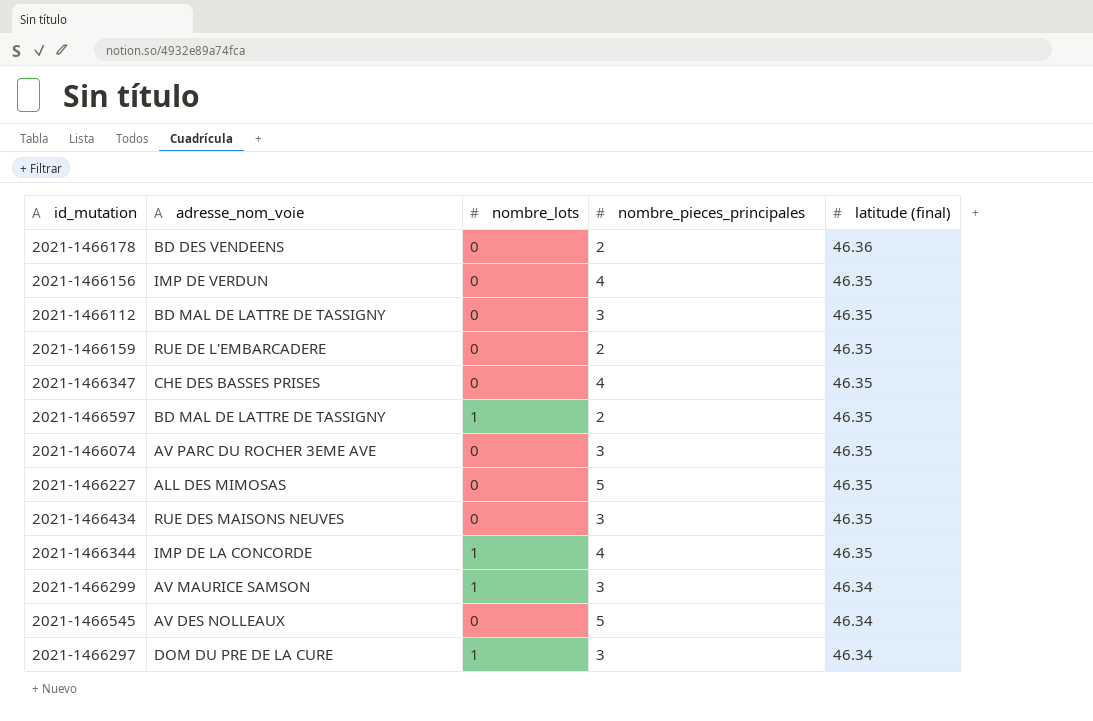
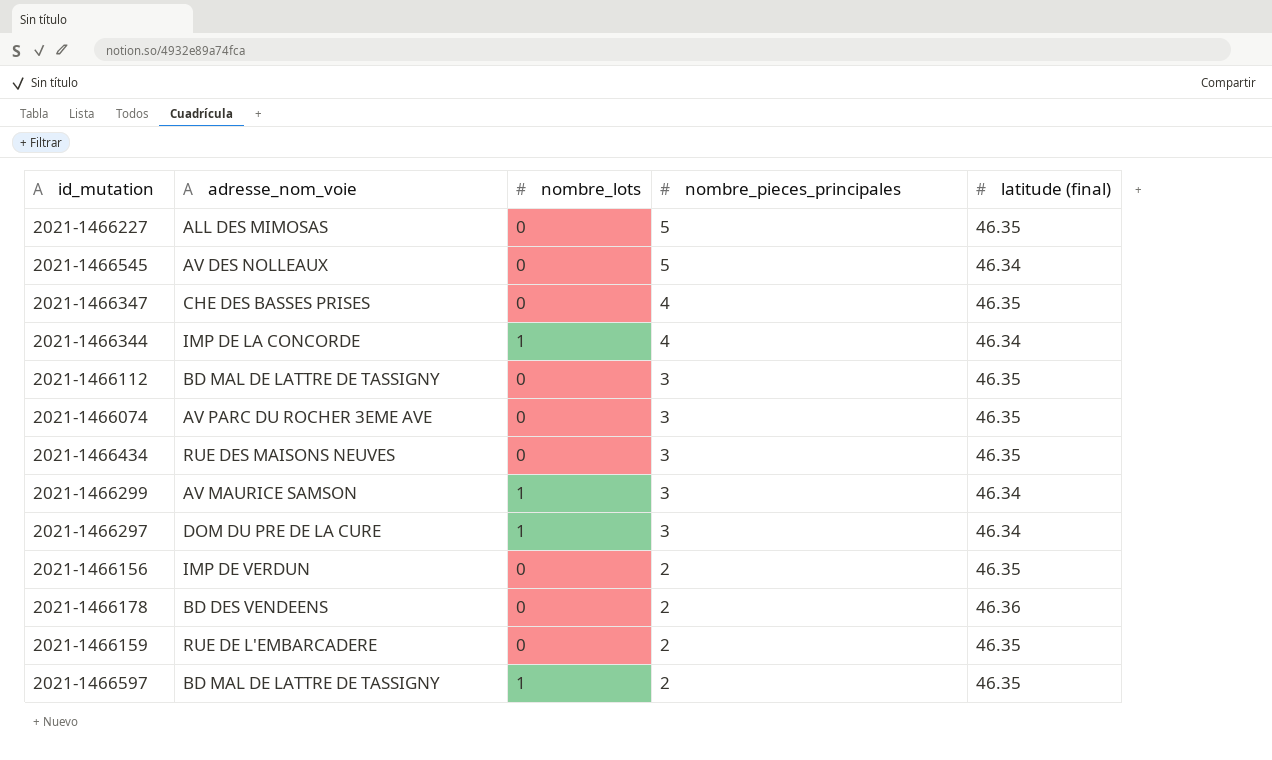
row order: latitude (final) descending -> nombre_pieces_principales descending
2021-1466344 | latitude (final): 46.35 -> 46.34
2021-1466156 | nombre_pieces_principales: 4 -> 2

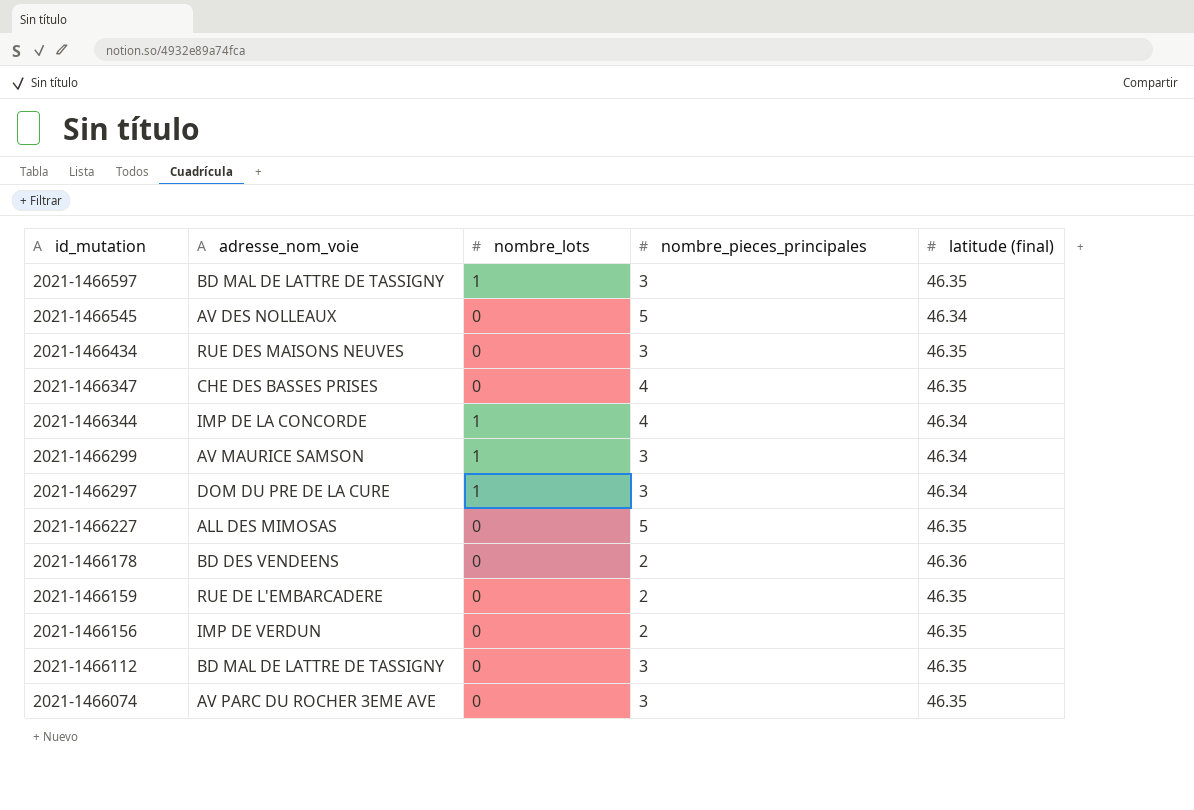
row order: nombre_pieces_principales descending -> id_mutation descending
2021-1466597 | nombre_pieces_principales: 2 -> 3

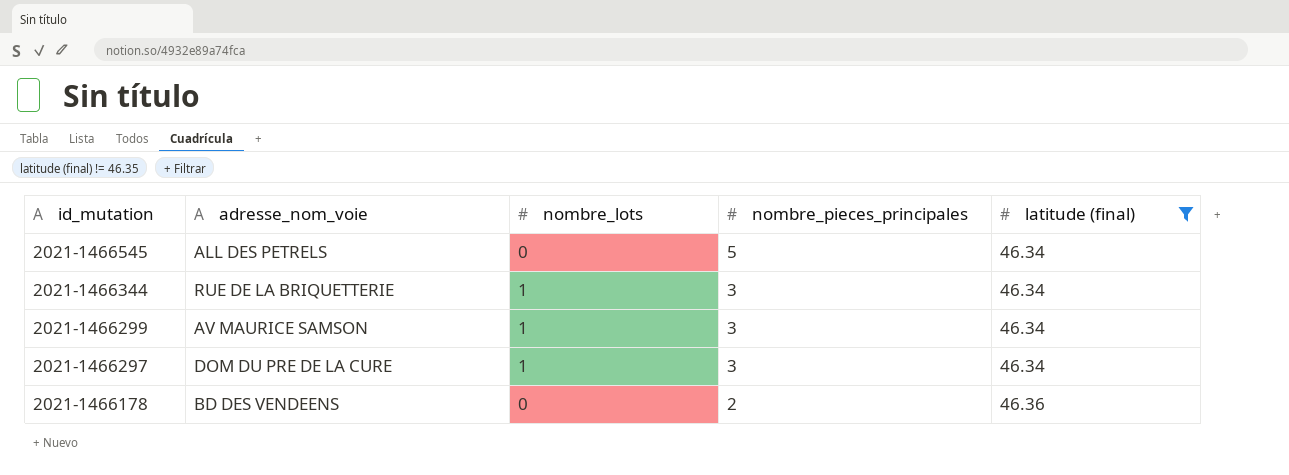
filter: none -> latitude (final) != 46.35
2021-1466545 | adresse_nom_voie: AV DES NOLLEAUX -> ALL DES PETRELS
2021-1466344 | adresse_nom_voie: IMP DE LA CONCORDE -> RUE DE LA BRIQUETTERIE
2021-1466344 | nombre_pieces_principales: 4 -> 3

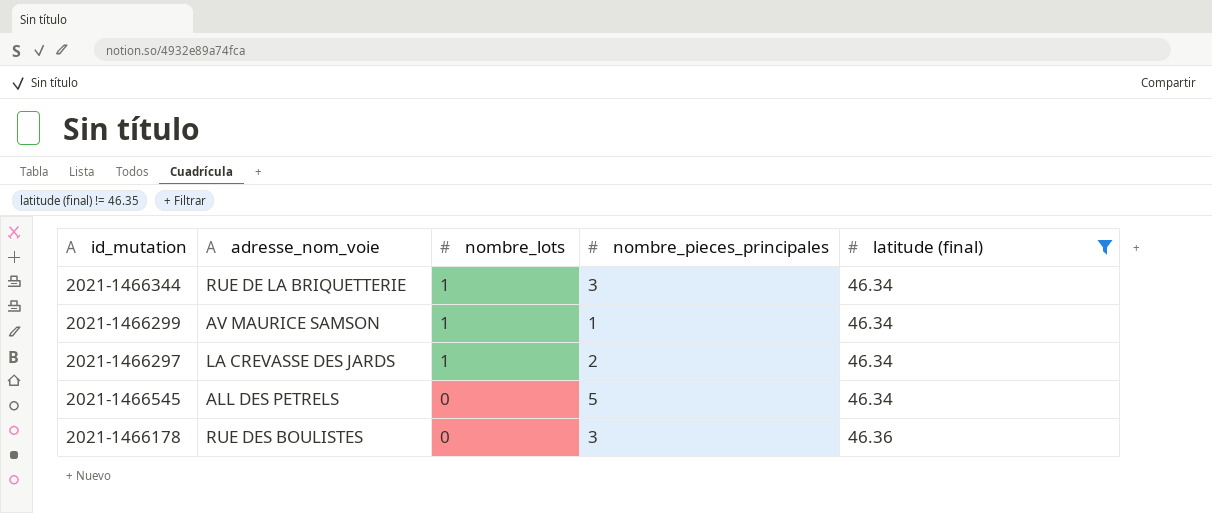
row order: id_mutation descending -> nombre_lots descending
2021-1466299 | nombre_pieces_principales: 3 -> 1
2021-1466297 | adresse_nom_voie: DOM DU PRE DE LA CURE -> LA CREVASSE DES JARDS
2021-1466297 | nombre_pieces_principales: 3 -> 2
2021-1466178 | adresse_nom_voie: BD DES VENDEENS -> RUE DES BOULISTES
2021-1466178 | nombre_pieces_principales: 2 -> 3

